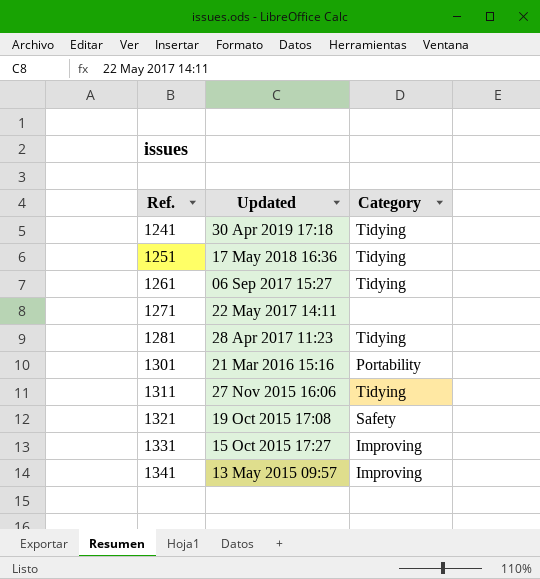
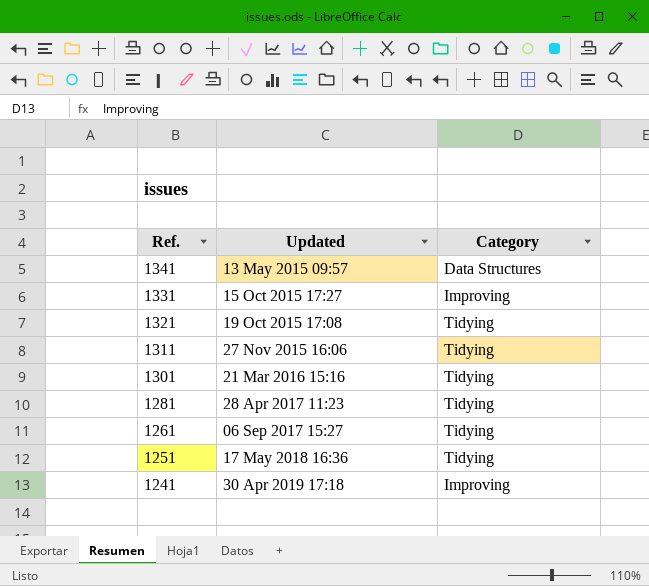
row order: Ref. ascending -> Ref. descending
row 1271: 22 May 2017 14:11 | none -> none
1341 | Category: Improving -> Data Structures
1321 | Category: Safety -> Tidying
1301 | Category: Portability -> Tidying
1241 | Category: Tidying -> Improving

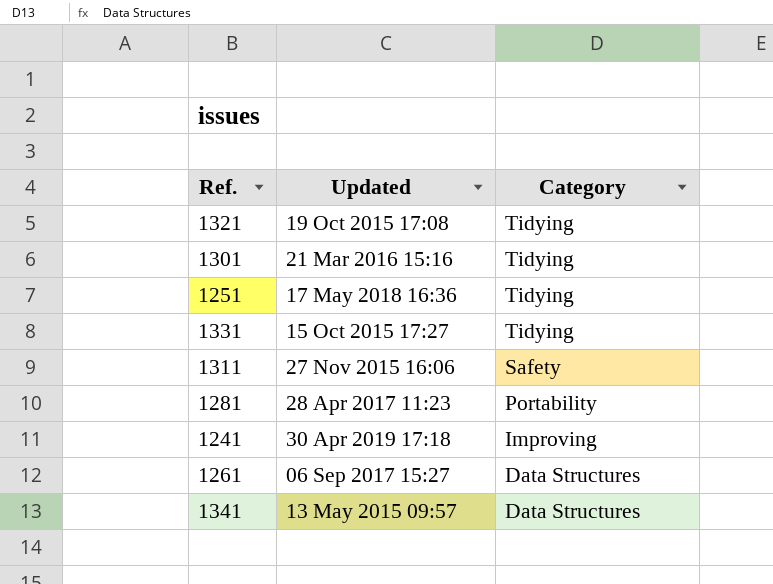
row order: Ref. descending -> Category descending
1331 | Category: Improving -> Tidying
1311 | Category: Tidying -> Safety
1281 | Category: Tidying -> Portability
1261 | Category: Tidying -> Data Structures

